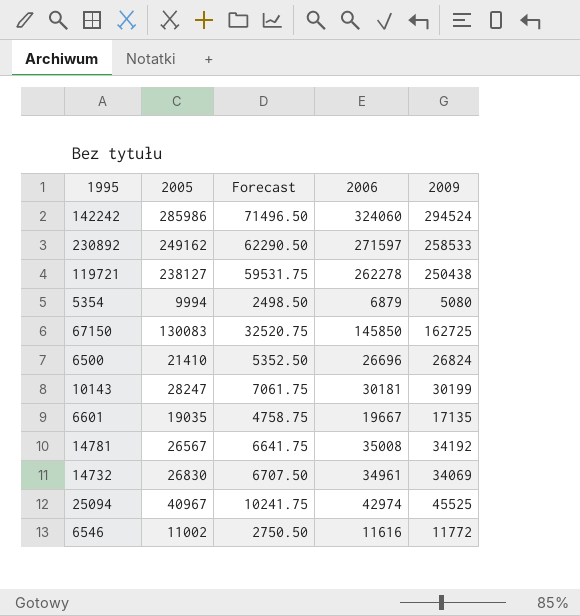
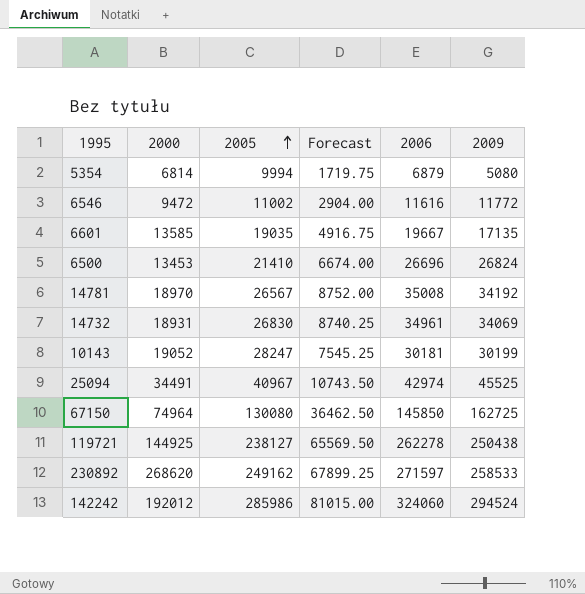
row order: none -> 2005 ascending
column 2000 | position: none -> 2
column Forecast | formula: [2005] * 0.25 -> [2006] * 0.25
67150 | 2005: 130083 -> 130080

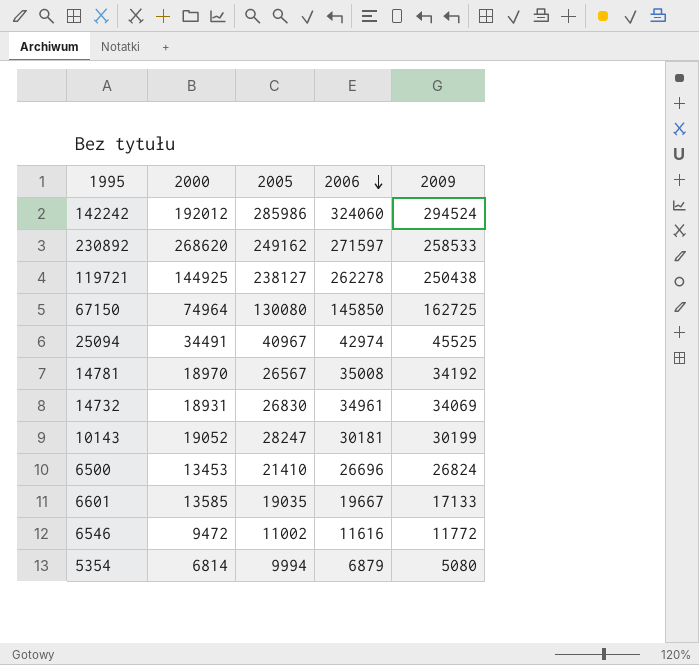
row order: 2005 ascending -> 2006 descending
column Forecast | formula: [2006] * 0.25 -> none
6601 | 2009: 17135 -> 17133

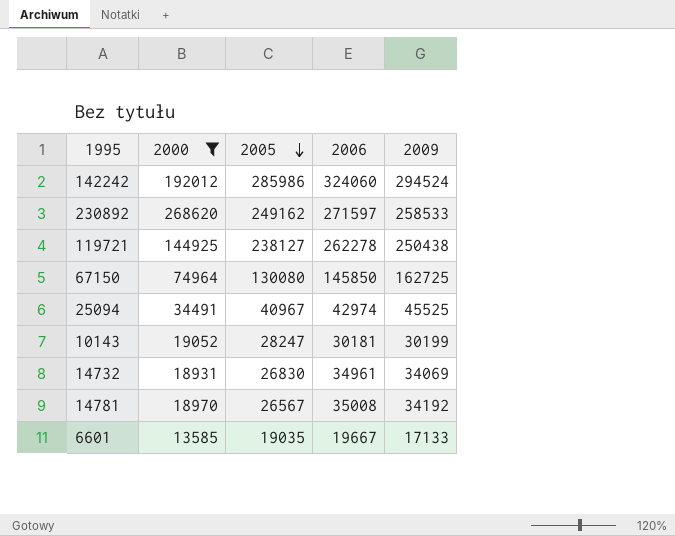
filter: none -> 2000 >= 13585
row order: 2006 descending -> 2005 descending

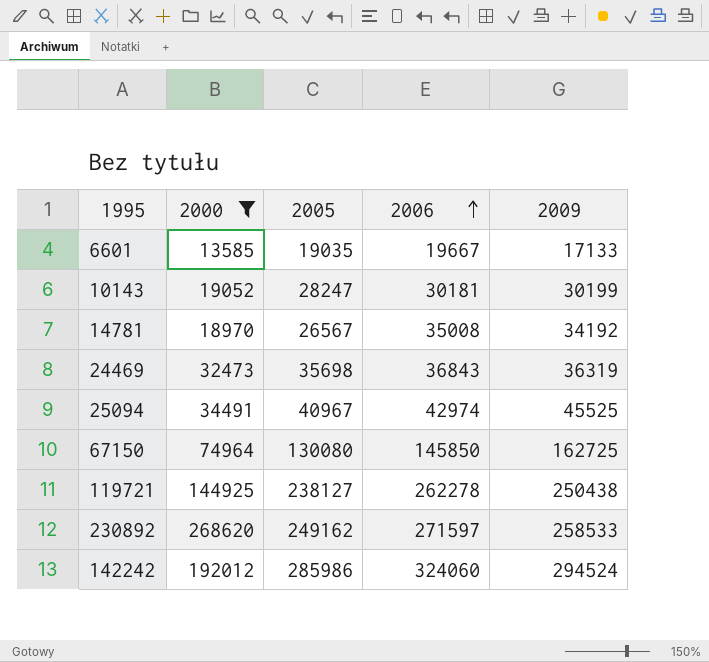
row order: 2005 descending -> 2006 ascending
row 14732: 18931 | 26830 | 34961 | 34069 -> none
row 24469: none -> 32473 | 35698 | 36843 | 36319

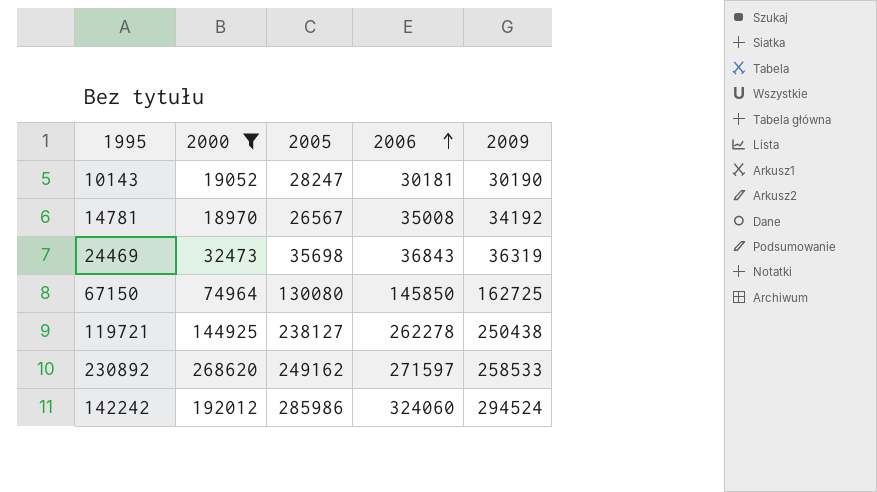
row 6601: 13585 | 19035 | 19667 | 17133 -> none
row 25094: 34491 | 40967 | 42974 | 45525 -> none
10143 | 2009: 30199 -> 30190

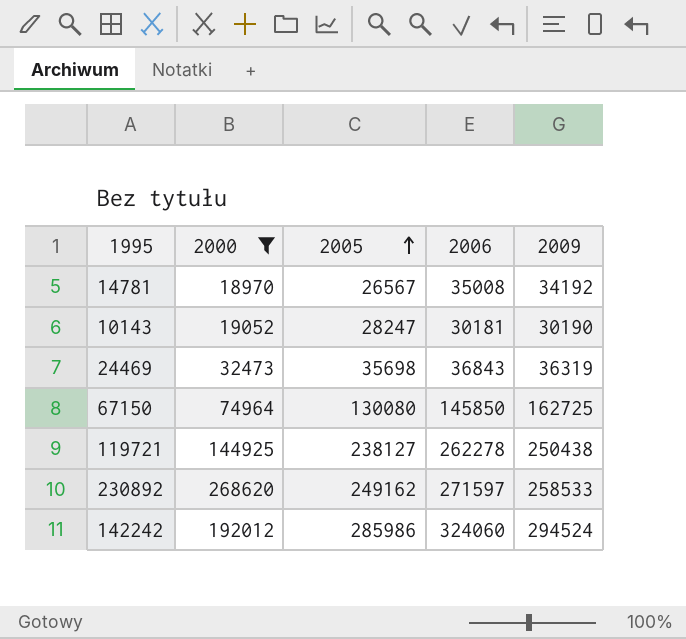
row order: 2006 ascending -> 2005 ascending

